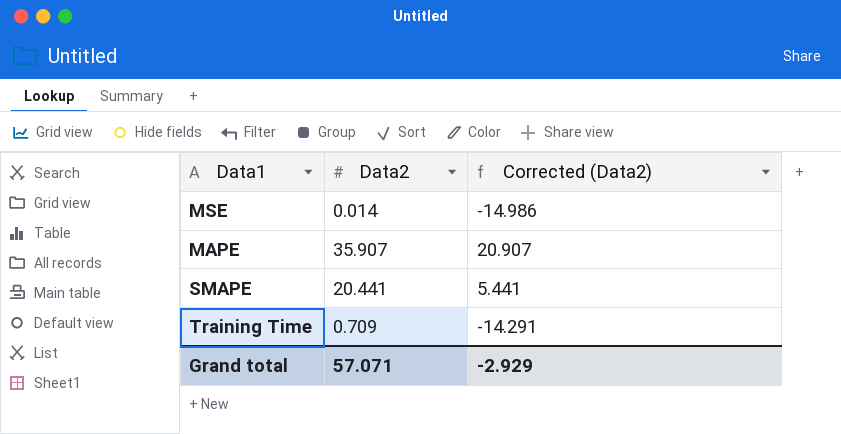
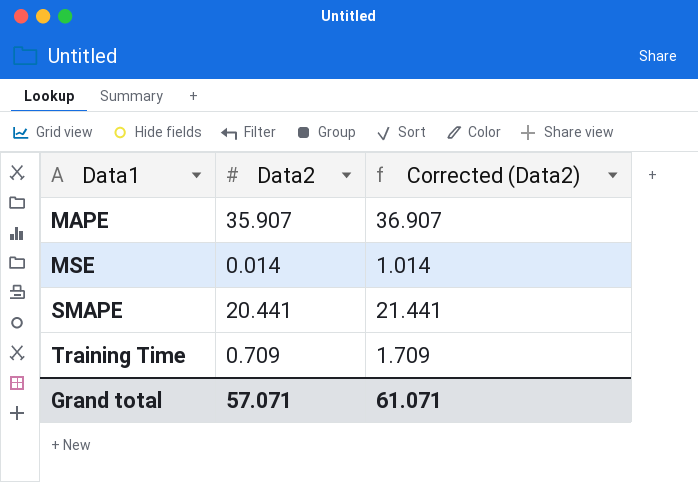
row order: none -> Data1 ascending
column Corrected (Data2) | formula: [Data2] - 15 -> [Data2] + 1
Grand total | Corrected (Data2): -2.929 -> 61.071

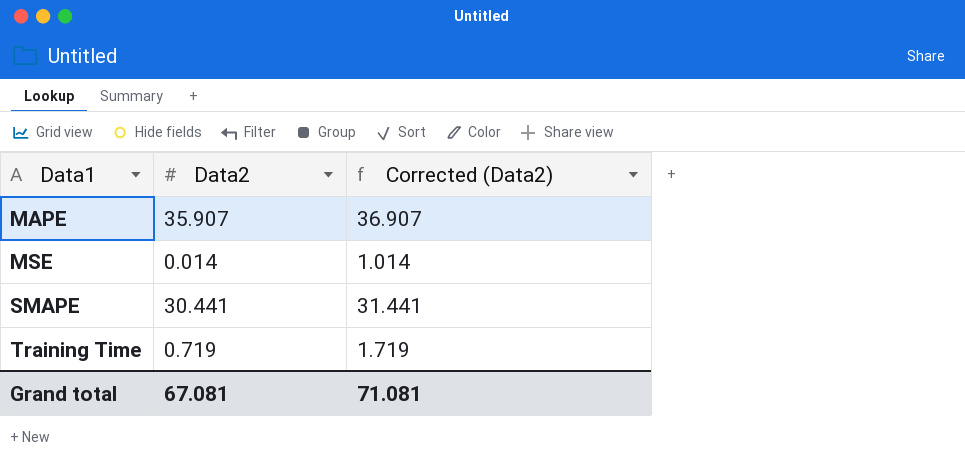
SMAPE | Data2: 20.441 -> 30.441
SMAPE | Corrected (Data2): 21.441 -> 31.441
Training Time | Data2: 0.709 -> 0.719
Training Time | Corrected (Data2): 1.709 -> 1.719
Grand total | Data2: 57.071 -> 67.081
Grand total | Corrected (Data2): 61.071 -> 71.081

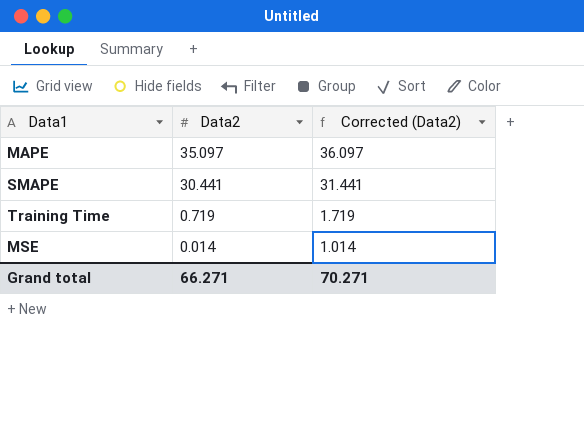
row order: Data1 ascending -> Data2 descending
MAPE | Data2: 35.907 -> 35.097
MAPE | Corrected (Data2): 36.907 -> 36.097
Grand total | Data2: 67.081 -> 66.271
Grand total | Corrected (Data2): 71.081 -> 70.271

